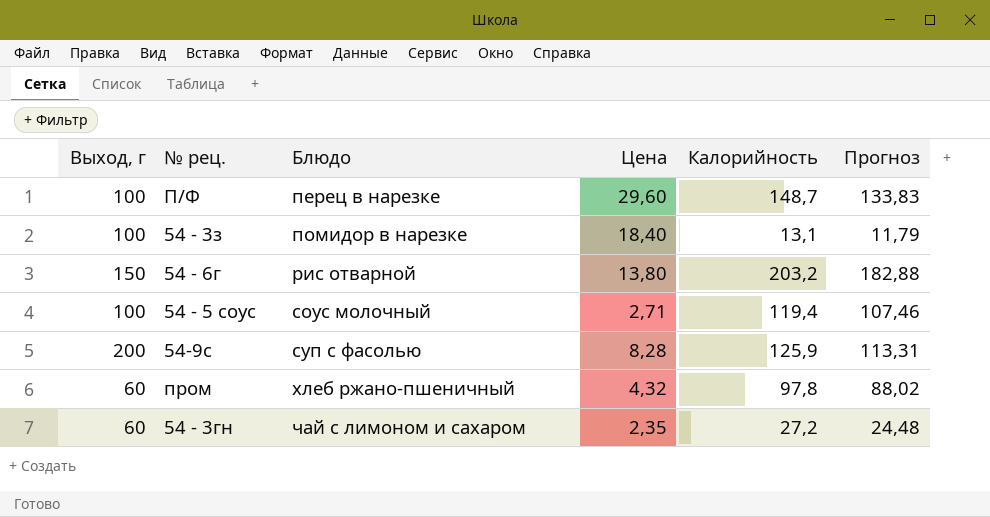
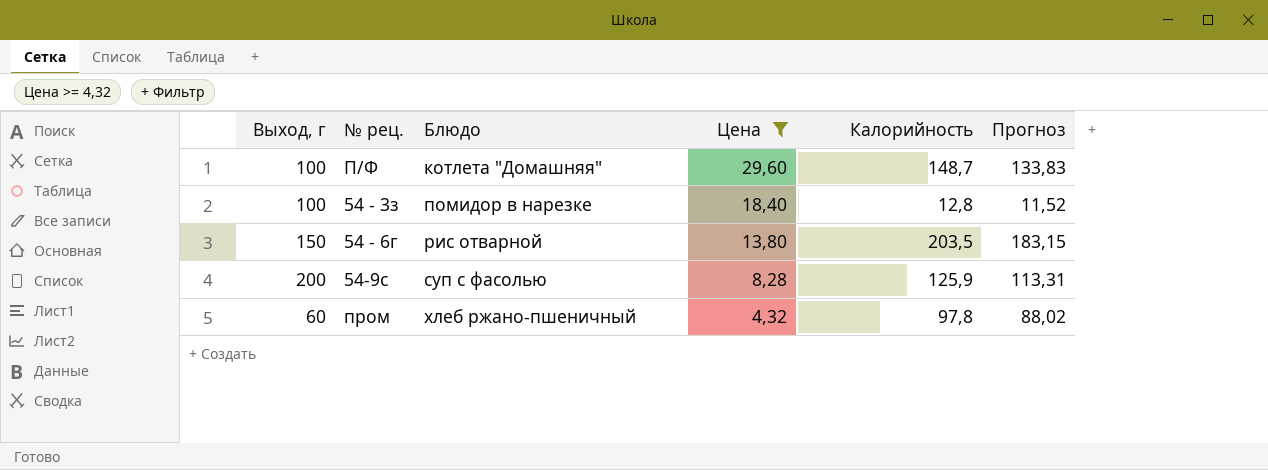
filter: none -> Цена >= 4,32
П/Ф | Блюдо: перец в нарезке -> котлета "Домашняя"
54 - 3з | Калорийность: 13,1 -> 12,8
54 - 3з | Прогноз: 11,79 -> 11,52
54 - 6г | Калорийность: 203,2 -> 203,5
54 - 6г | Прогноз: 182,88 -> 183,15

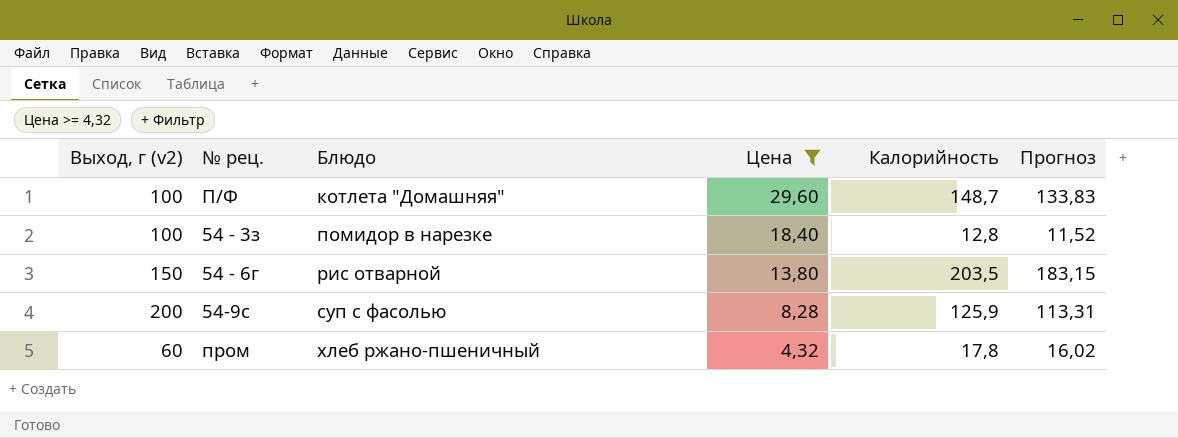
column name: Выход, г -> Выход, г (v2)
пром | Калорийность: 97,8 -> 17,8
пром | Прогноз: 88,02 -> 16,02

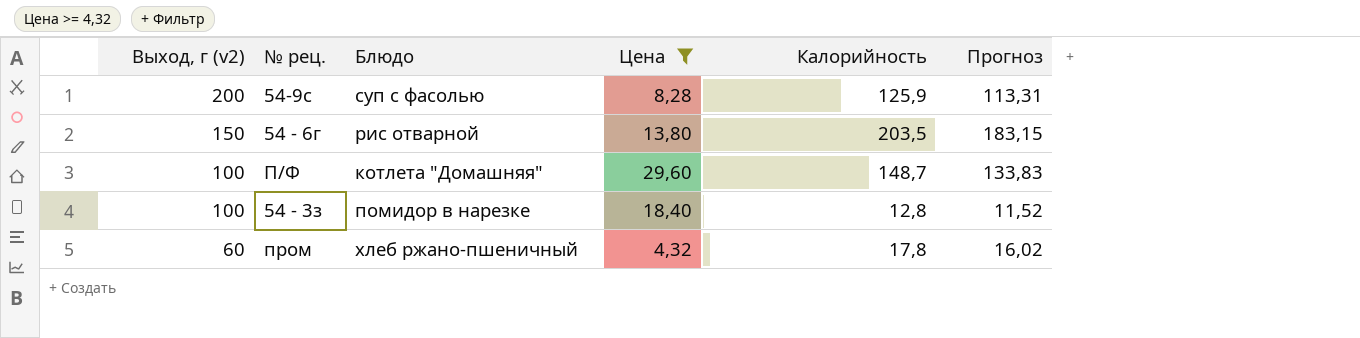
row order: Блюдо ascending -> Выход, г (v2) descending

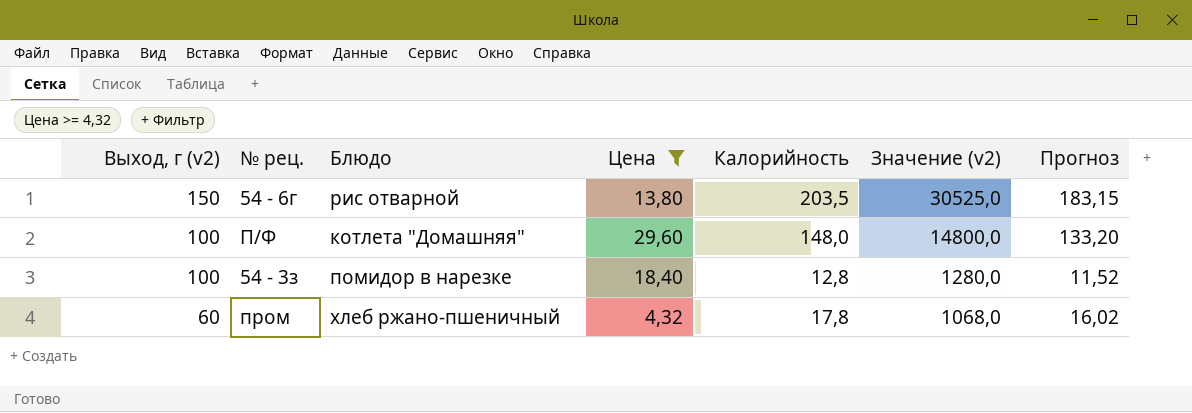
column Значение (v2) | formula: none -> [Выход, г (v2)] * [Калорийность]
row 54-9с: 200 | суп с фасолью | 8,28 | 125,9 | 113,31 -> none
П/Ф | Калорийность: 148,7 -> 148,0
П/Ф | Прогноз: 133,83 -> 133,20

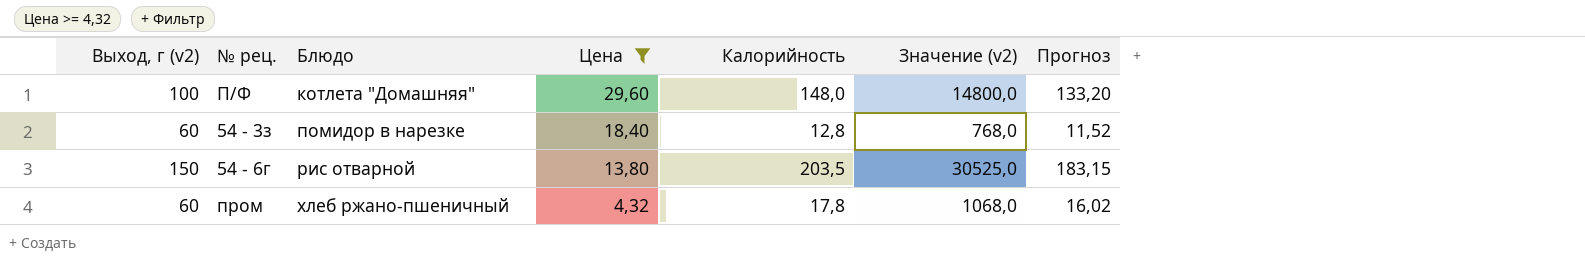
row order: Выход, г (v2) descending -> Блюдо ascending
54 - 3з | Выход, г (v2): 100 -> 60
54 - 3з | Значение (v2): 1280,0 -> 768,0

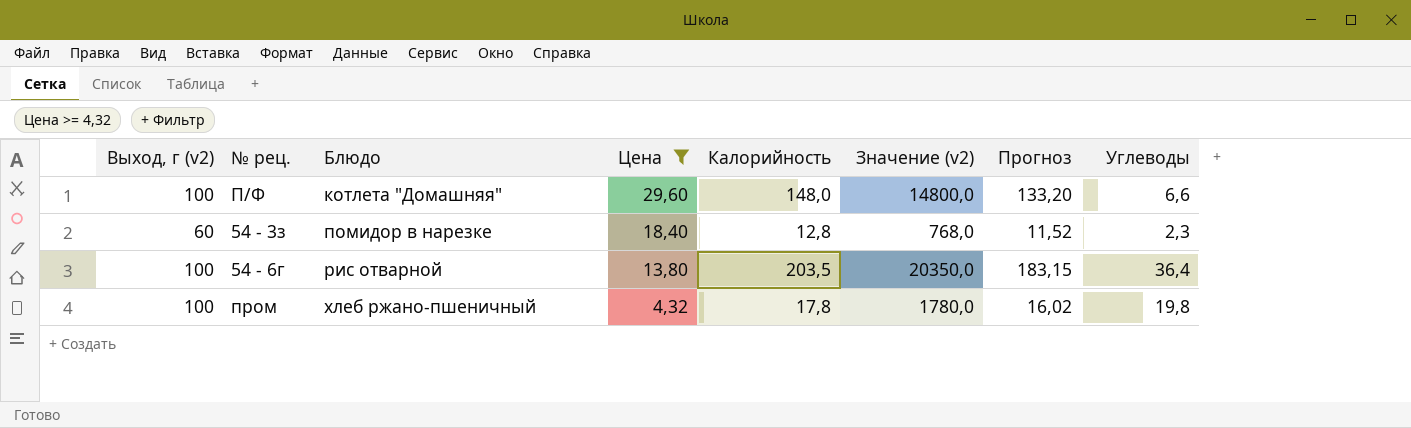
column Углеводы | position: none -> 8
54 - 6г | Выход, г (v2): 150 -> 100
54 - 6г | Значение (v2): 30525,0 -> 20350,0
пром | Выход, г (v2): 60 -> 100
пром | Значение (v2): 1068,0 -> 1780,0

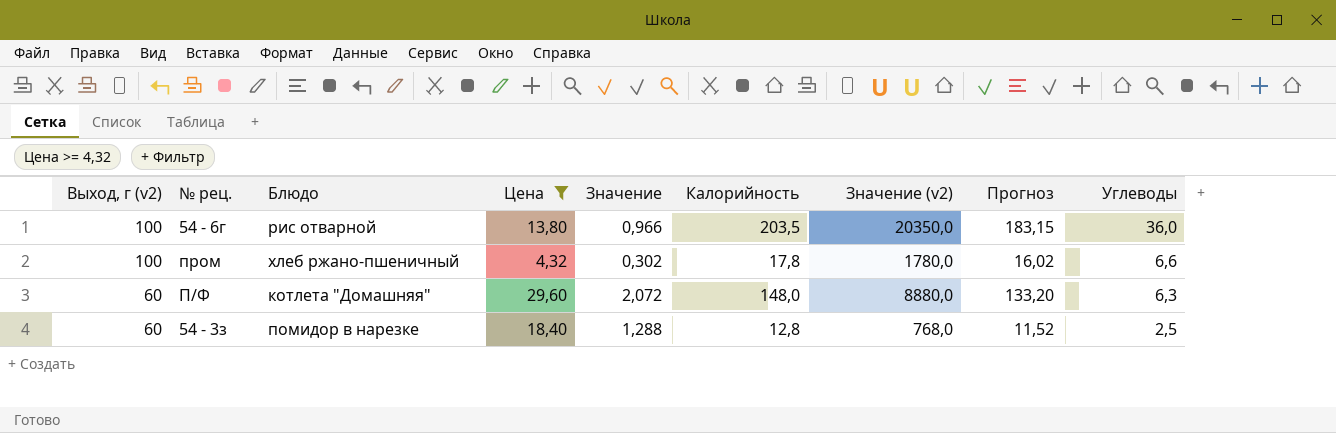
row order: Блюдо ascending -> Выход, г (v2) descending
column Значение | formula: none -> [Цена] * 0,07
54 - 6г | Углеводы: 36,4 -> 36,0
пром | Углеводы: 19,8 -> 6,6
П/Ф | Выход, г (v2): 100 -> 60
П/Ф | Значение (v2): 14800,0 -> 8880,0
П/Ф | Углеводы: 6,6 -> 6,3
54 - 3з | Углеводы: 2,3 -> 2,5

